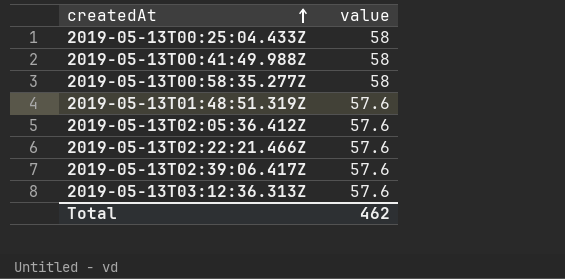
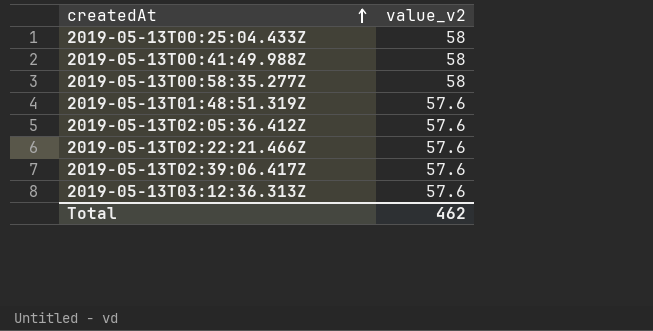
column name: value -> value_v2

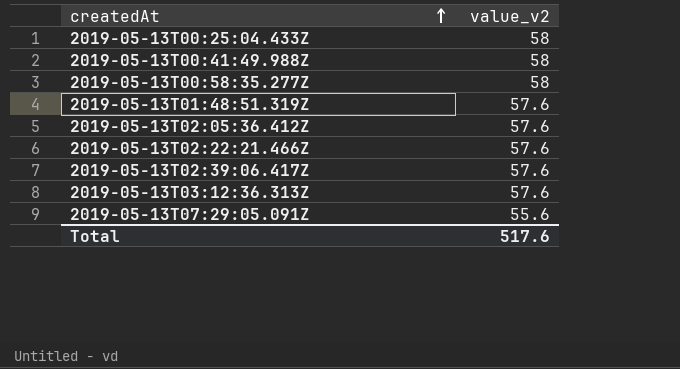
row 2019-05-13T07:29:05.091Z: none -> 55.6
Total | value_v2: 462 -> 517.6

